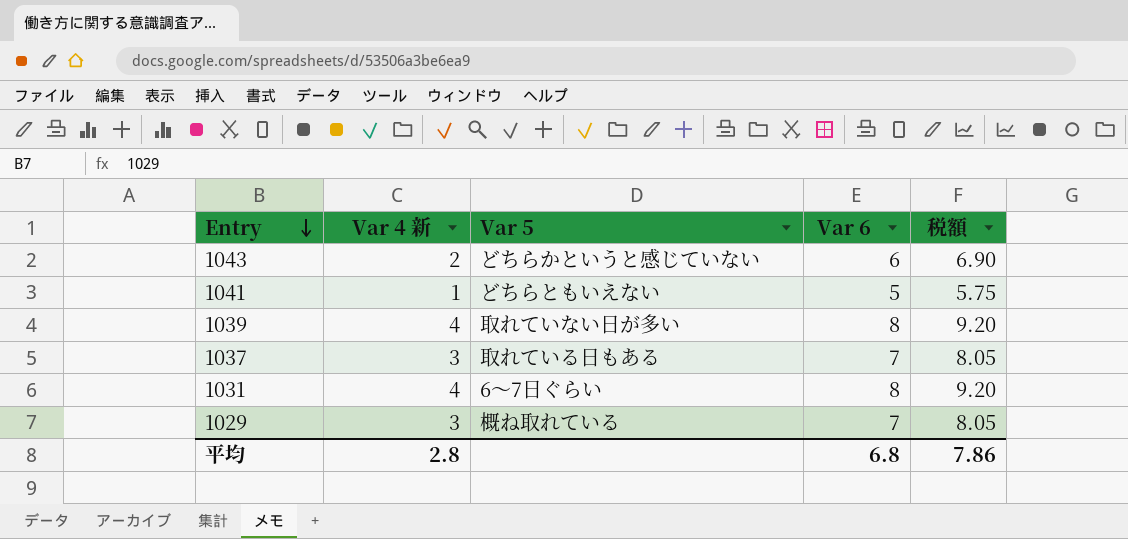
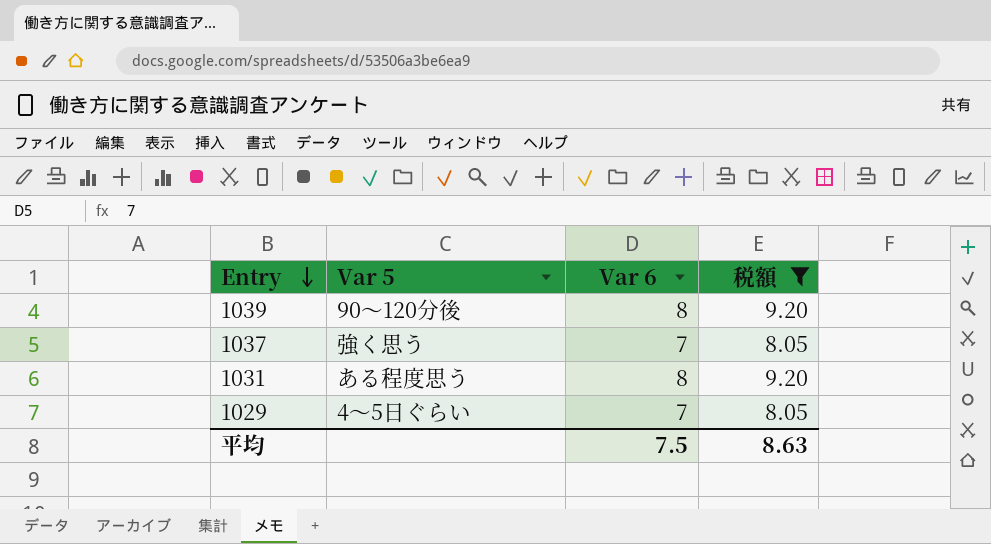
filter: none -> 税額 >= 8.05
column Var 4 新 | position: 2 -> none
1039 | Var 5: 取れていない日が多い -> 90～120分後
1037 | Var 5: 取れている日もある -> 強く思う
1031 | Var 5: 6～7日ぐらい -> ある程度思う
1029 | Var 5: 概ね取れている -> 4～5日ぐらい
平均 | Var 6: 6.8 -> 7.5
平均 | 税額: 7.86 -> 8.63

